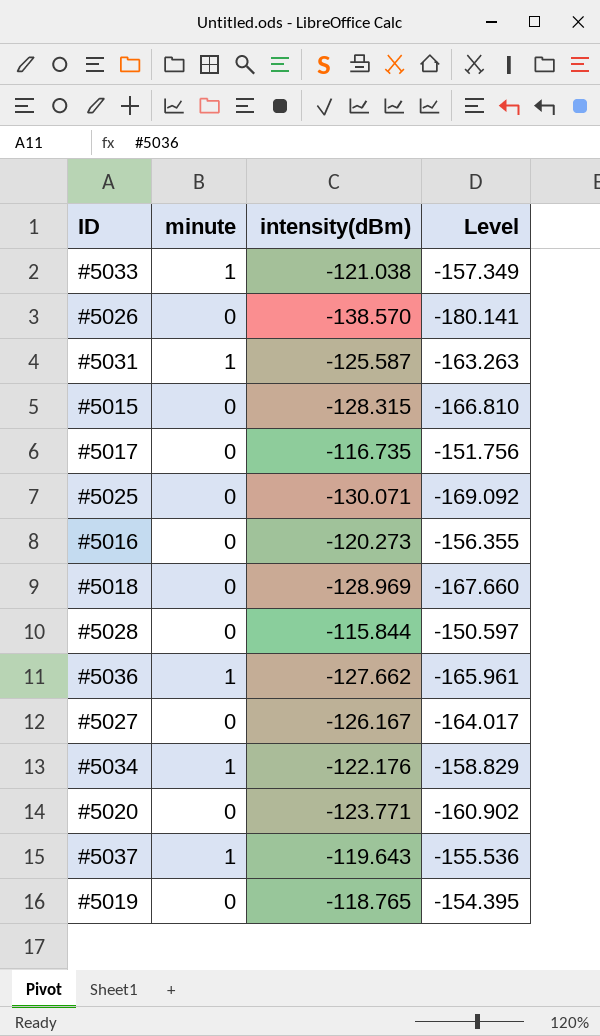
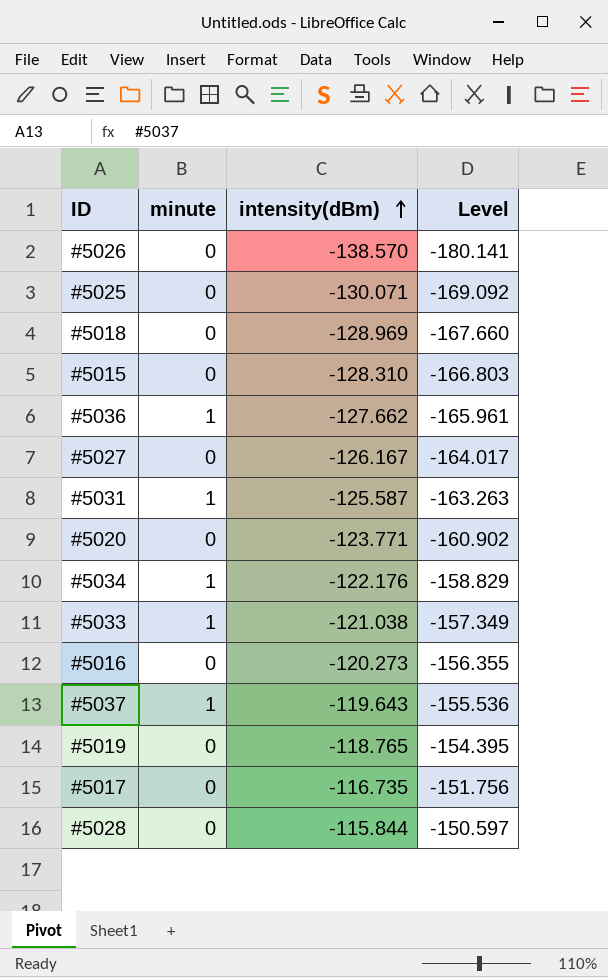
row order: none -> intensity(dBm) ascending
#5015 | intensity(dBm): -128.315 -> -128.310
#5015 | Level: -166.810 -> -166.803

